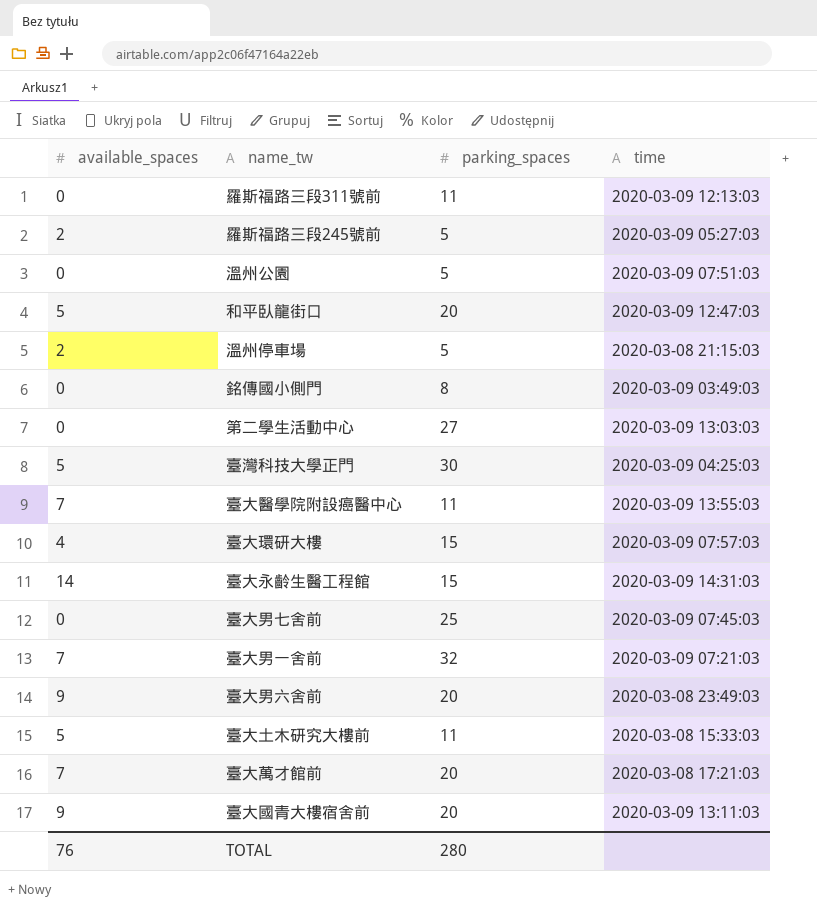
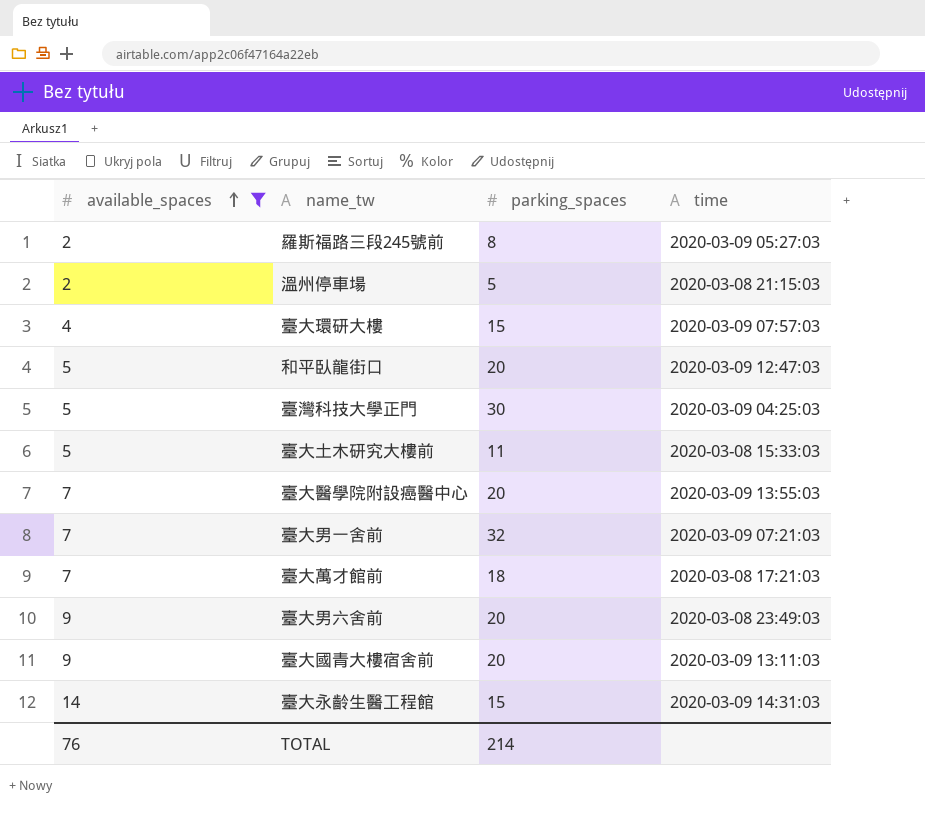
filter: none -> available_spaces != 0
row order: none -> available_spaces ascending
羅斯福路三段245號前 | parking_spaces: 5 -> 8
臺大醫學院附設癌醫中心 | parking_spaces: 11 -> 20
臺大萬才館前 | parking_spaces: 20 -> 18
TOTAL | parking_spaces: 280 -> 214

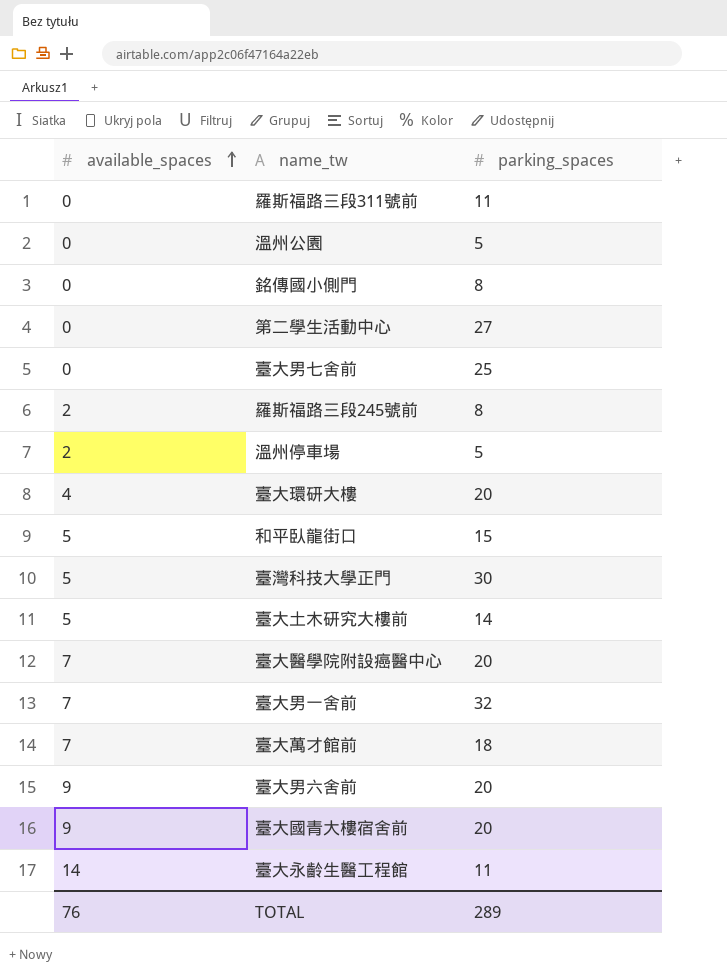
filter: available_spaces != 0 -> none
column time | position: 4 -> none
臺大環研大樓 | parking_spaces: 15 -> 20
和平臥龍街口 | parking_spaces: 20 -> 15
臺大土木研究大樓前 | parking_spaces: 11 -> 14
臺大永齡生醫工程館 | parking_spaces: 15 -> 11
TOTAL | parking_spaces: 214 -> 289

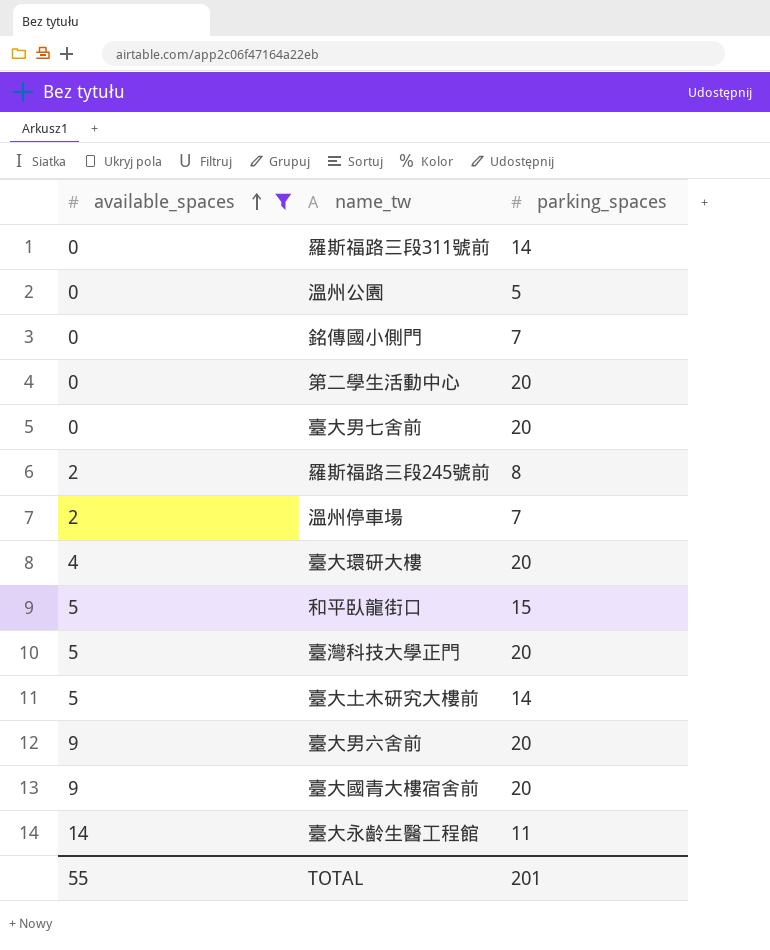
filter: none -> available_spaces != 7
羅斯福路三段311號前 | parking_spaces: 11 -> 14
銘傳國小側門 | parking_spaces: 8 -> 7
第二學生活動中心 | parking_spaces: 27 -> 20
臺大男七舍前 | parking_spaces: 25 -> 20
溫州停車場 | parking_spaces: 5 -> 7
臺灣科技大學正門 | parking_spaces: 30 -> 20
TOTAL | available_spaces: 76 -> 55
TOTAL | parking_spaces: 289 -> 201

